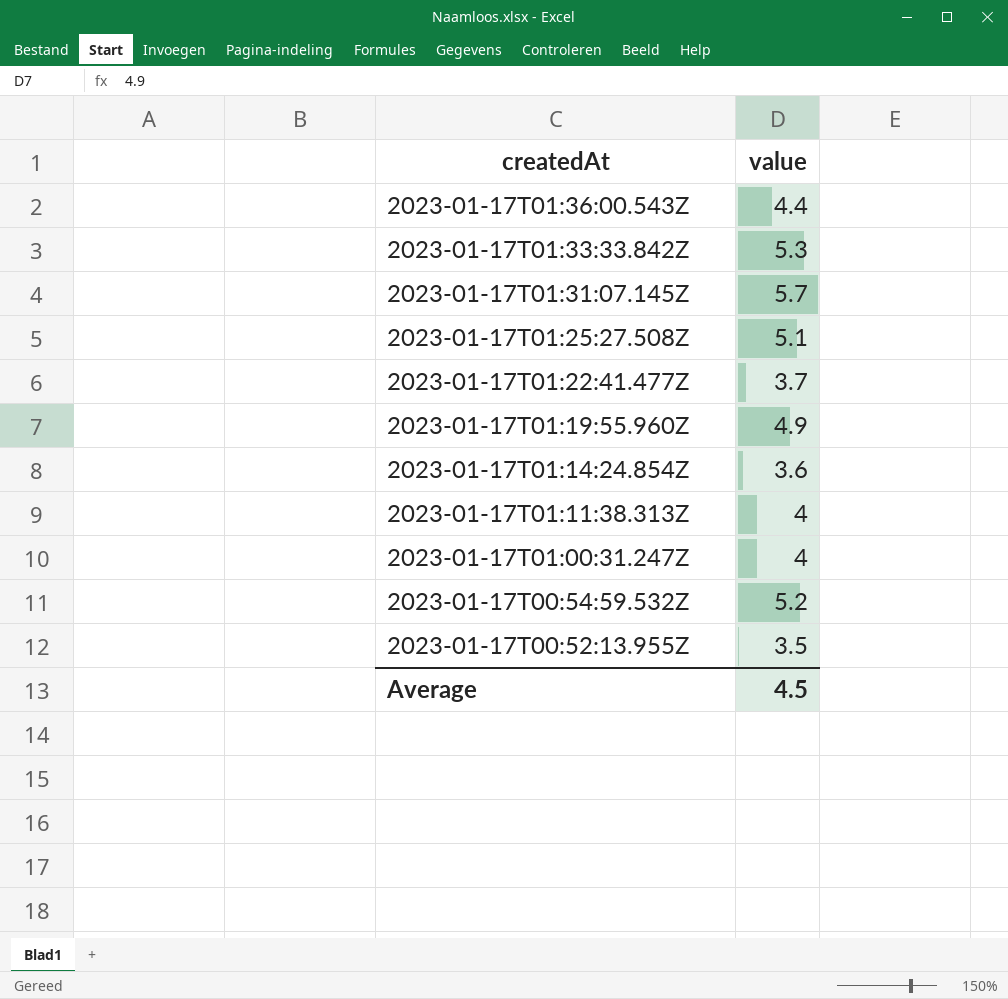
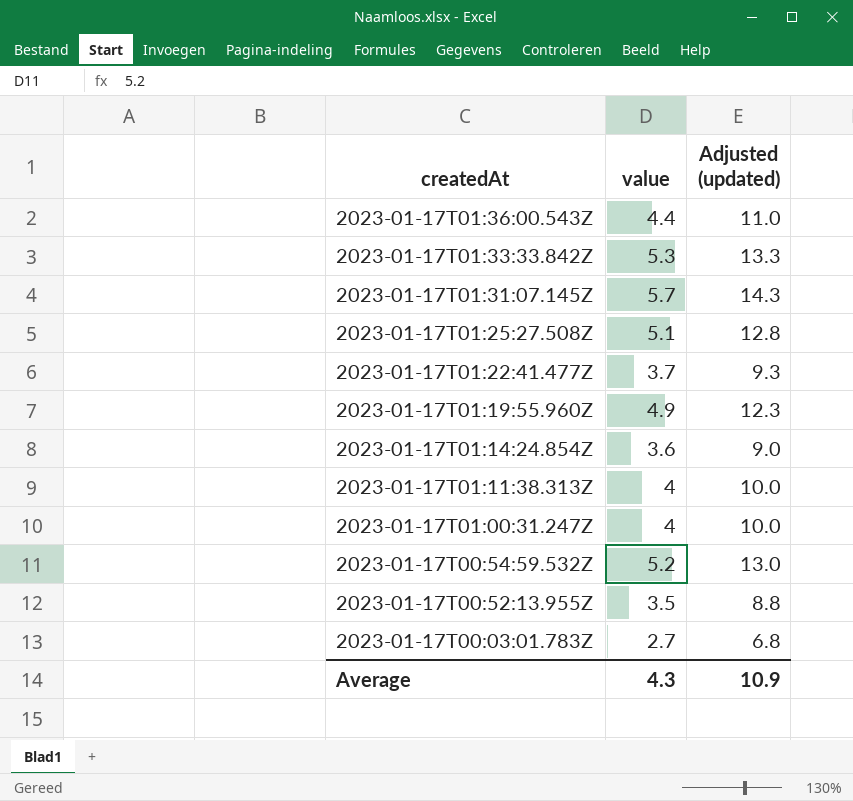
column Adjusted (updated) | formula: none -> [value] * 2.5
row 2023-01-17T00:03:01.783Z: none -> 2.7 | 6.8
Average | value: 4.5 -> 4.3

